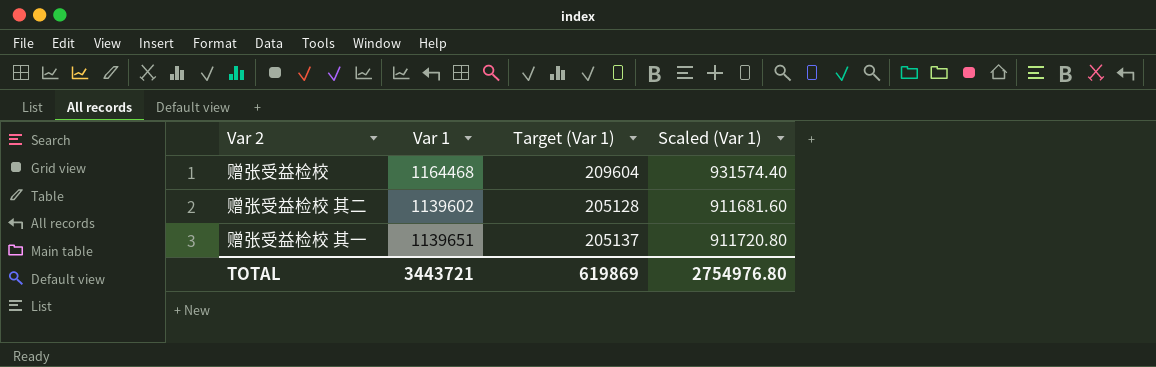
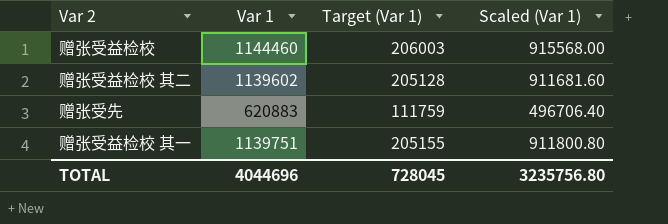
赠张受益检校 | Var 1: 1164468 -> 1144460
赠张受益检校 | Target (Var 1): 209604 -> 206003
赠张受益检校 | Scaled (Var 1): 931574.40 -> 915568.00
row 赠张受先: none -> 620883 | 111759 | 496706.40
赠张受益检校 其一 | Var 1: 1139651 -> 1139751
赠张受益检校 其一 | Target (Var 1): 205137 -> 205155
赠张受益检校 其一 | Scaled (Var 1): 911720.80 -> 911800.80
TOTAL | Var 1: 3443721 -> 4044696
TOTAL | Target (Var 1): 619869 -> 728045
TOTAL | Scaled (Var 1): 2754976.80 -> 3235756.80

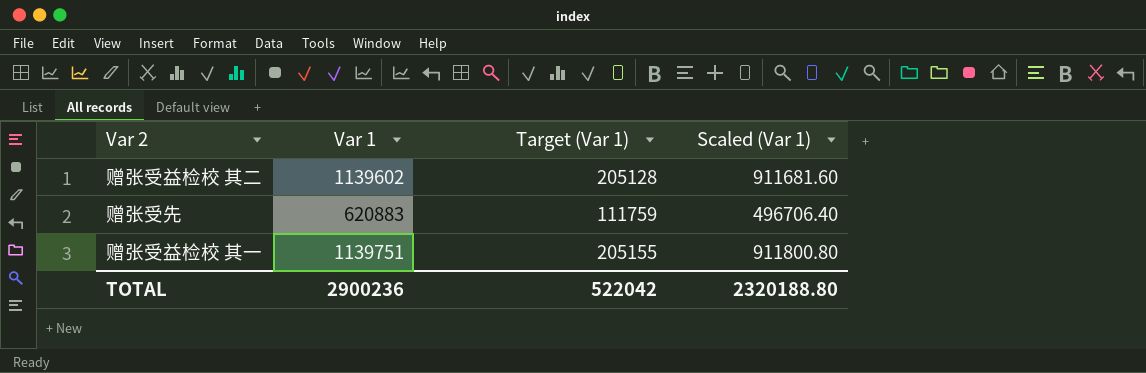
row 赠张受益检校: 1144460 | 206003 | 915568.00 -> none
TOTAL | Var 1: 4044696 -> 2900236
TOTAL | Target (Var 1): 728045 -> 522042
TOTAL | Scaled (Var 1): 3235756.80 -> 2320188.80

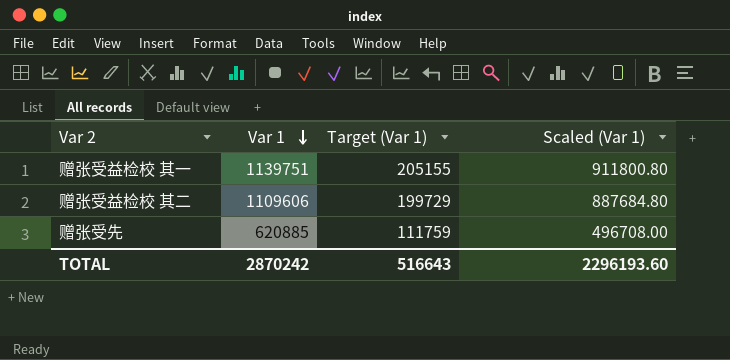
row order: none -> Var 1 descending
赠张受益检校 其二 | Var 1: 1139602 -> 1109606
赠张受益检校 其二 | Target (Var 1): 205128 -> 199729
赠张受益检校 其二 | Scaled (Var 1): 911681.60 -> 887684.80
赠张受先 | Var 1: 620883 -> 620885
赠张受先 | Scaled (Var 1): 496706.40 -> 496708.00
TOTAL | Var 1: 2900236 -> 2870242
TOTAL | Target (Var 1): 522042 -> 516643
TOTAL | Scaled (Var 1): 2320188.80 -> 2296193.60

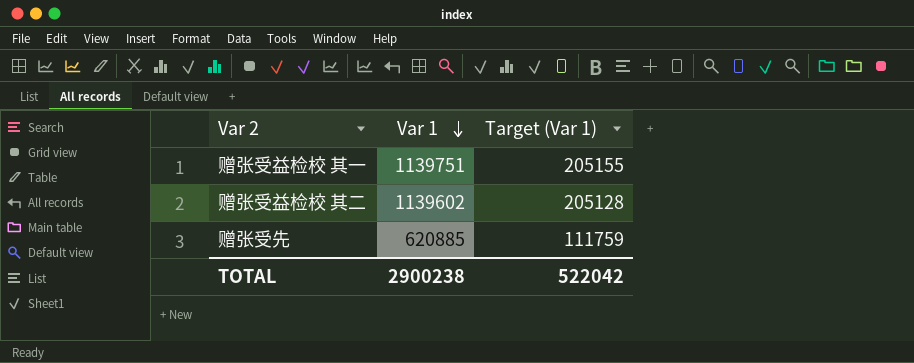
column Scaled (Var 1) | formula: [Var 1] * 0.8 -> none
赠张受益检校 其二 | Var 1: 1109606 -> 1139602
赠张受益检校 其二 | Target (Var 1): 199729 -> 205128
TOTAL | Var 1: 2870242 -> 2900238
TOTAL | Target (Var 1): 516643 -> 522042

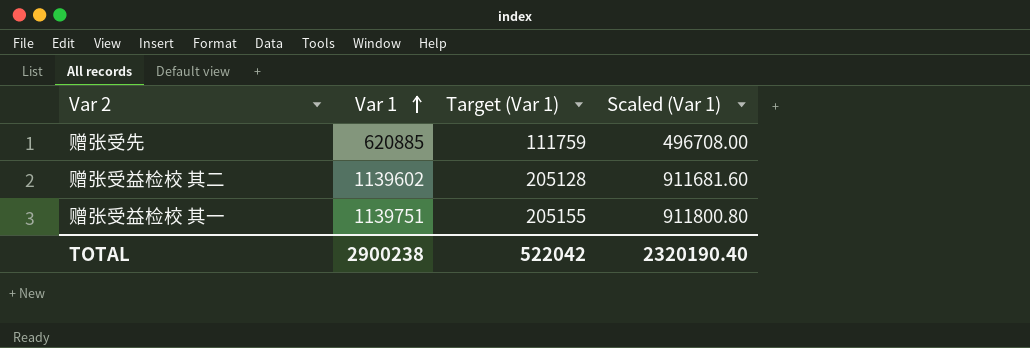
row order: Var 1 descending -> Var 1 ascending
column Scaled (Var 1) | formula: none -> [Var 1] * 0.8

